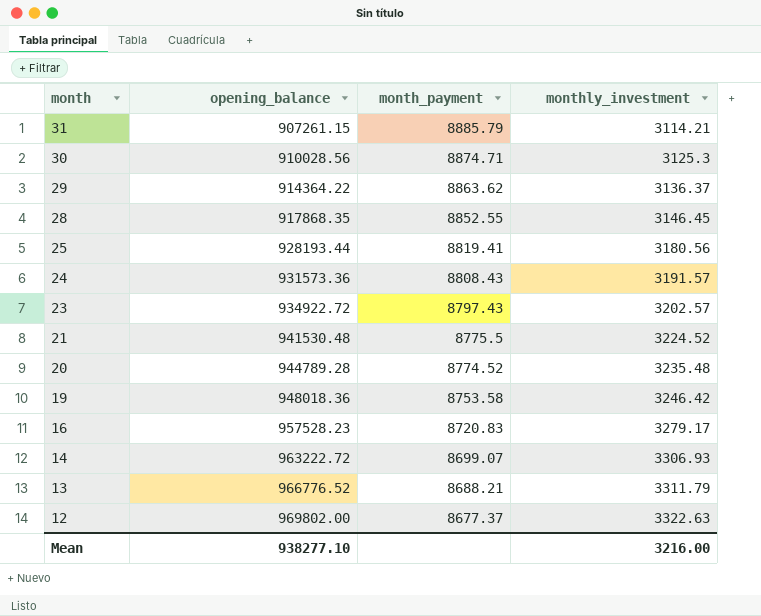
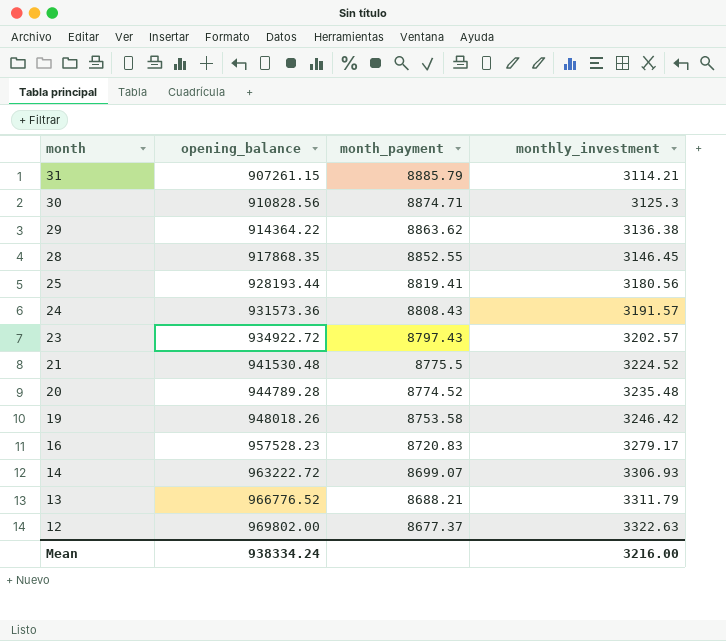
30 | opening_balance: 910028.56 -> 910828.56
29 | monthly_investment: 3136.37 -> 3136.38
19 | opening_balance: 948018.36 -> 948018.26
Mean | opening_balance: 938277.10 -> 938334.24

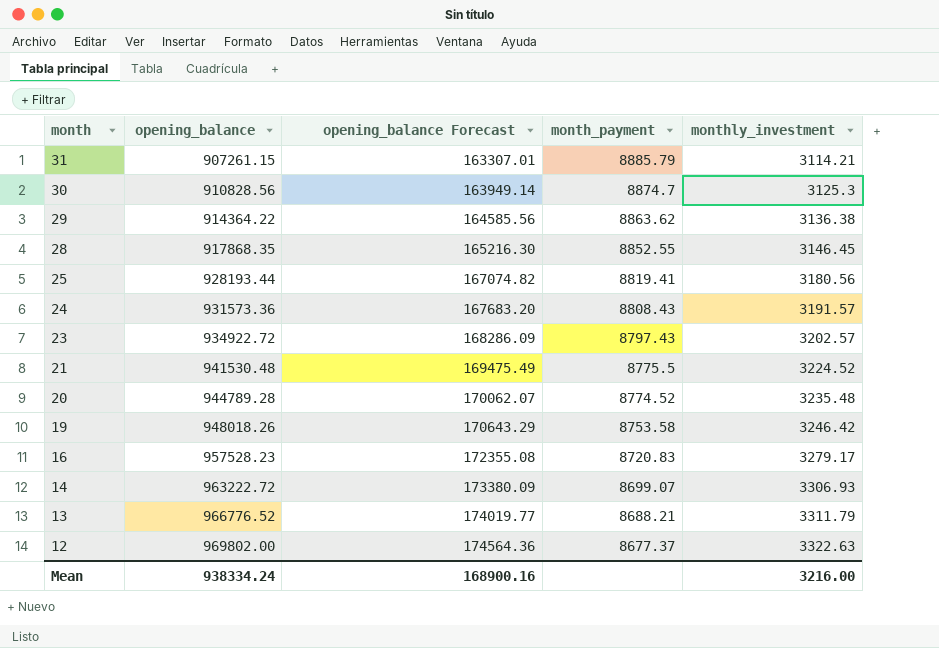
column opening_balance Forecast | formula: none -> [opening_balance] * 0.18
30 | month_payment: 8874.71 -> 8874.7

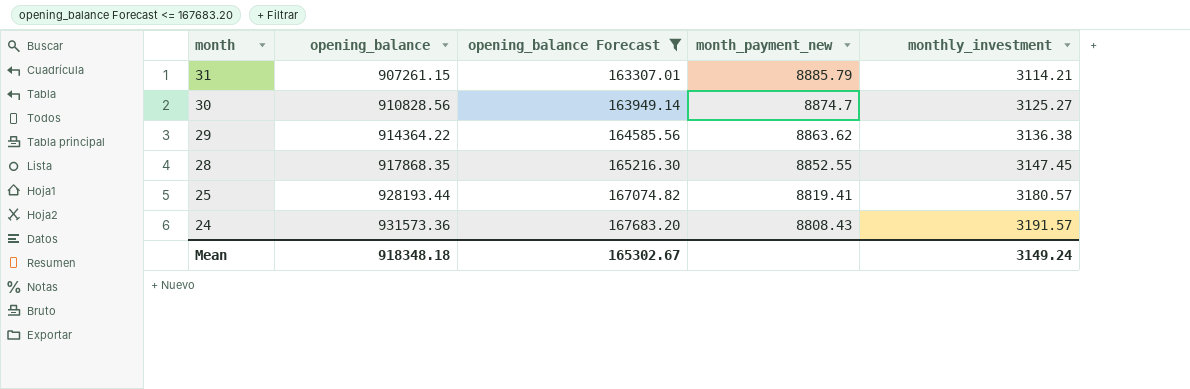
filter: none -> opening_balance Forecast <= 167683.20
column name: month_payment -> month_payment_new
30 | monthly_investment: 3125.3 -> 3125.27
28 | monthly_investment: 3146.45 -> 3147.45
25 | monthly_investment: 3180.56 -> 3180.57
Mean | opening_balance: 938334.24 -> 918348.18
Mean | opening_balance Forecast: 168900.16 -> 165302.67
Mean | monthly_investment: 3216.00 -> 3149.24

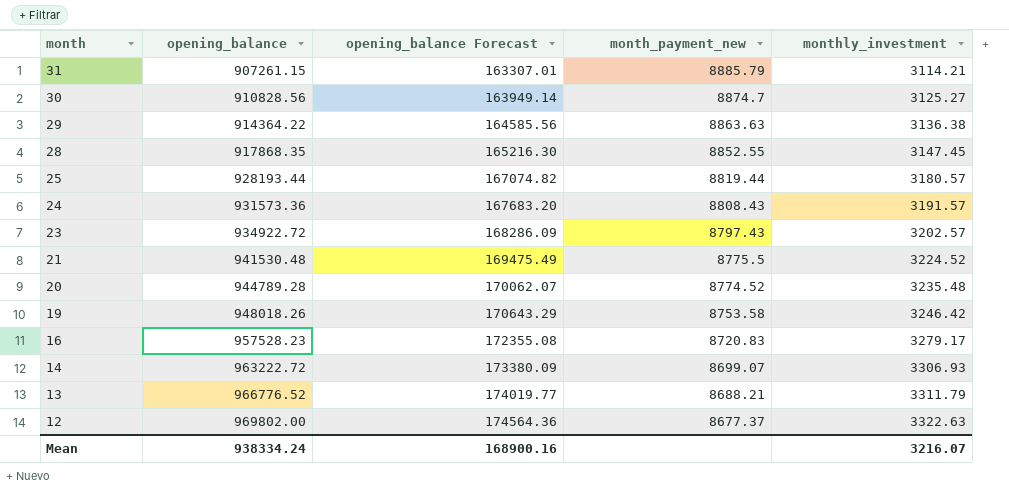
filter: opening_balance Forecast <= 167683.20 -> none
29 | month_payment_new: 8863.62 -> 8863.63
25 | month_payment_new: 8819.41 -> 8819.44
Mean | opening_balance: 918348.18 -> 938334.24
Mean | opening_balance Forecast: 165302.67 -> 168900.16
Mean | monthly_investment: 3149.24 -> 3216.07

